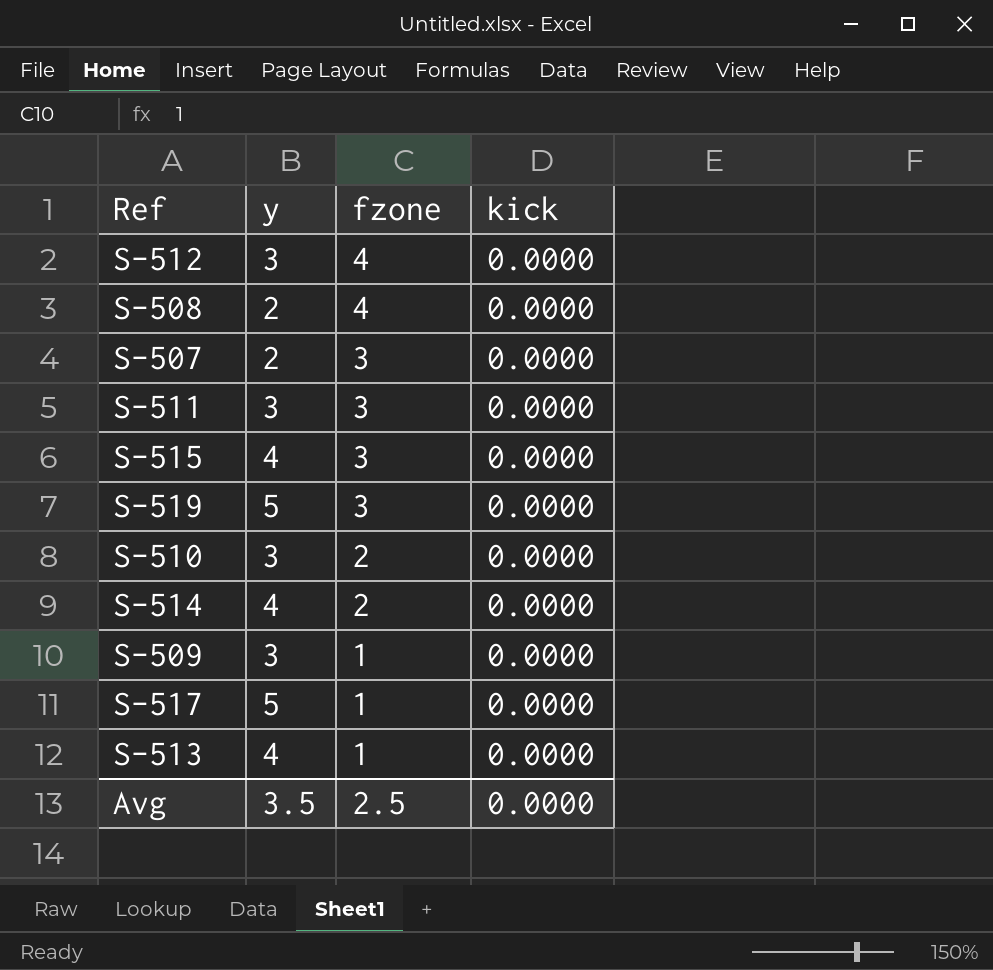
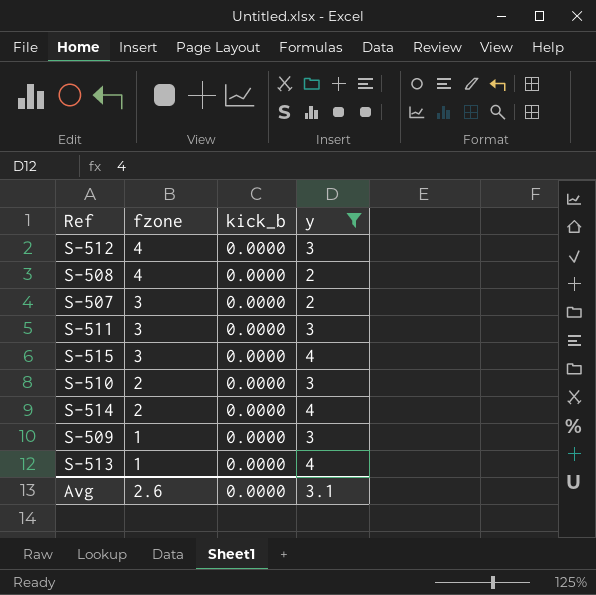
filter: none -> y != 5
column name: kick -> kick_b
column y | position: 2 -> 4
Avg | fzone: 2.5 -> 2.6
Avg | y: 3.5 -> 3.1

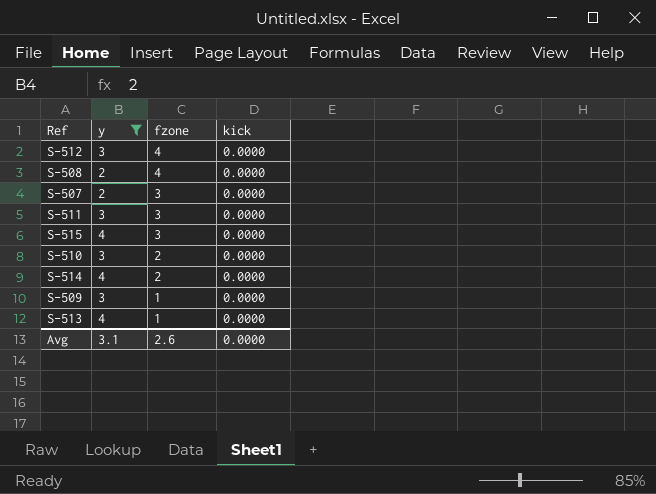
column y | position: 4 -> 2
column name: kick_b -> kick

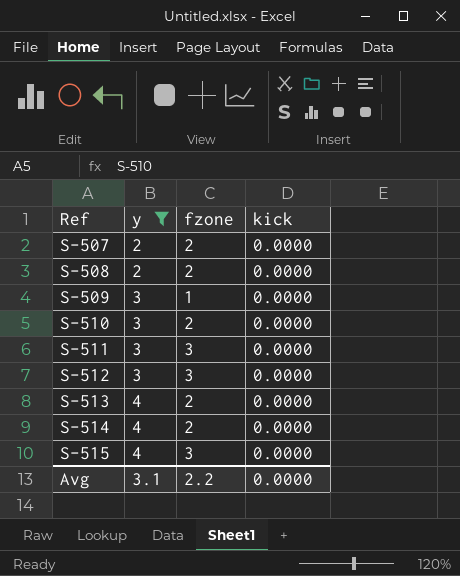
row order: fzone descending -> Ref ascending
S-507 | fzone: 3 -> 2
S-508 | fzone: 4 -> 2
S-512 | fzone: 4 -> 3
S-513 | fzone: 1 -> 2
Avg | fzone: 2.6 -> 2.2

